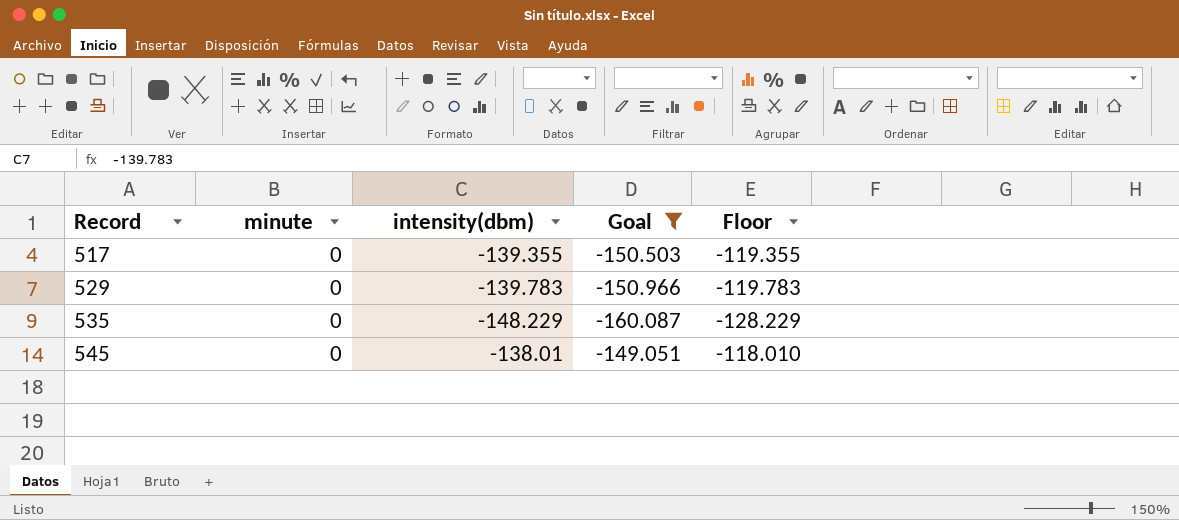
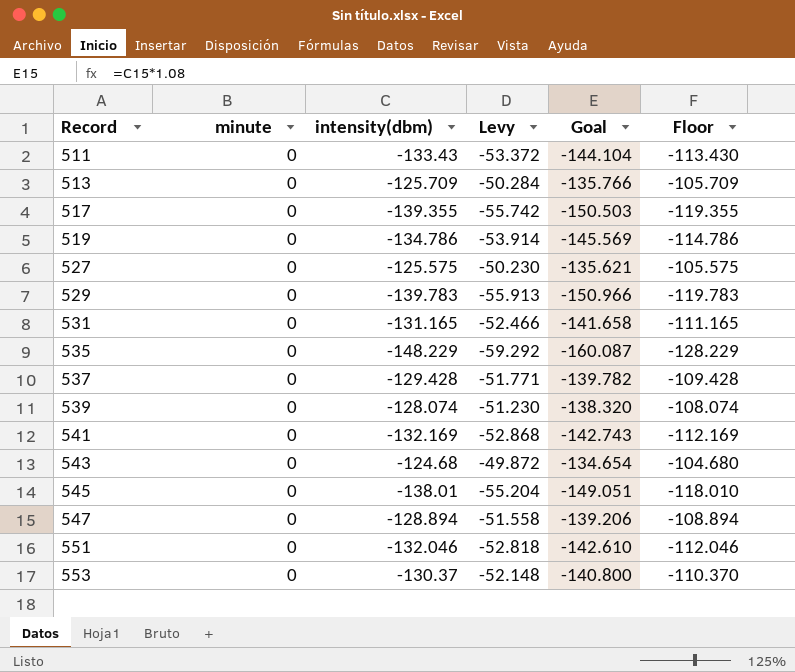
filter: Goal <= -149.051 -> none
column Levy | formula: none -> [intensity(dbm)] * 0.4

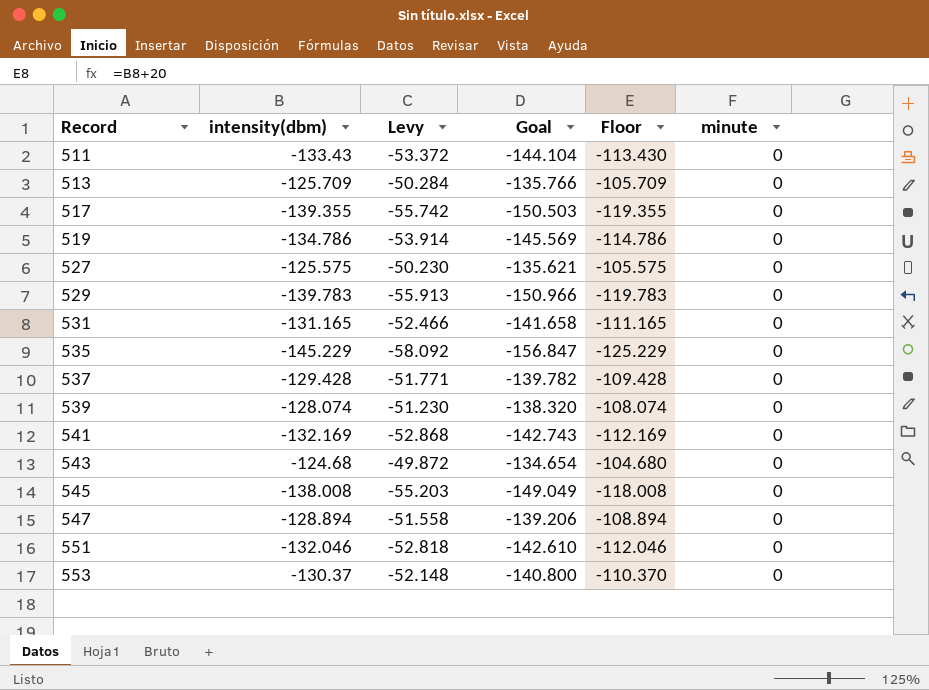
column minute | position: 2 -> 6
535 | intensity(dbm): -148.229 -> -145.229
535 | Levy: -59.292 -> -58.092
535 | Goal: -160.087 -> -156.847
535 | Floor: -128.229 -> -125.229
545 | intensity(dbm): -138.01 -> -138.008
545 | Levy: -55.204 -> -55.203
545 | Goal: -149.051 -> -149.049
545 | Floor: -118.010 -> -118.008

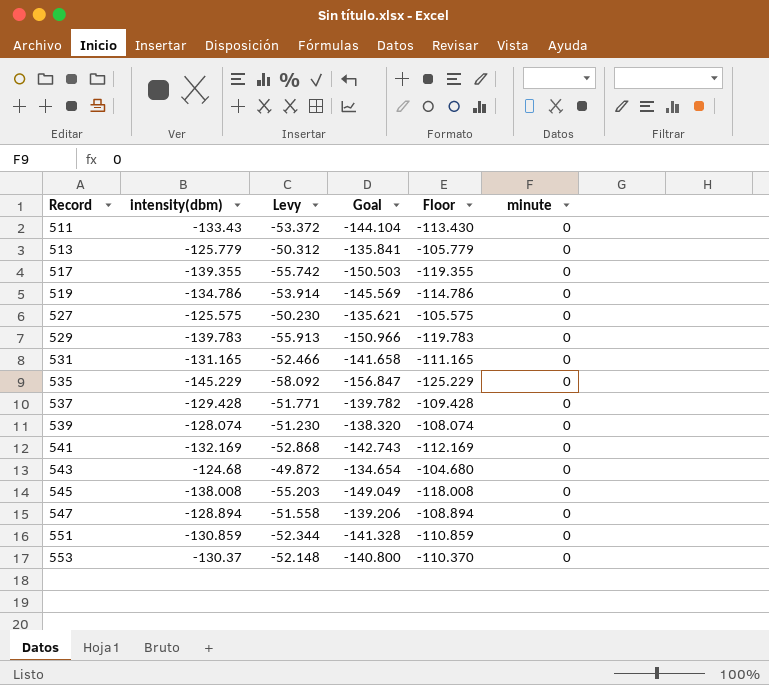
513 | intensity(dbm): -125.709 -> -125.779
513 | Levy: -50.284 -> -50.312
513 | Goal: -135.766 -> -135.841
513 | Floor: -105.709 -> -105.779
551 | intensity(dbm): -132.046 -> -130.859
551 | Levy: -52.818 -> -52.344
551 | Goal: -142.610 -> -141.328
551 | Floor: -112.046 -> -110.859

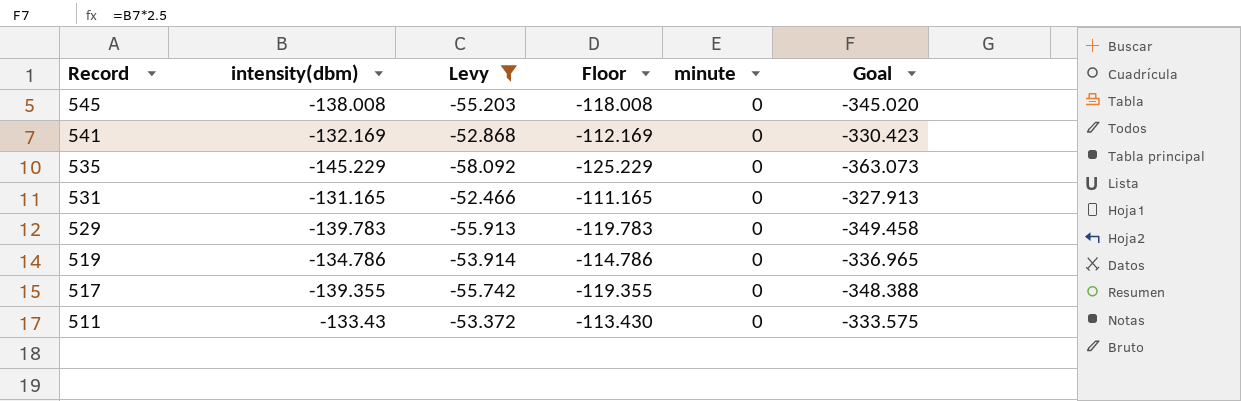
filter: none -> Levy <= -52.466
row order: Record ascending -> Record descending
column Goal | formula: [intensity(dbm)] * 1.08 -> [intensity(dbm)] * 2.5
column Goal | position: 4 -> 6

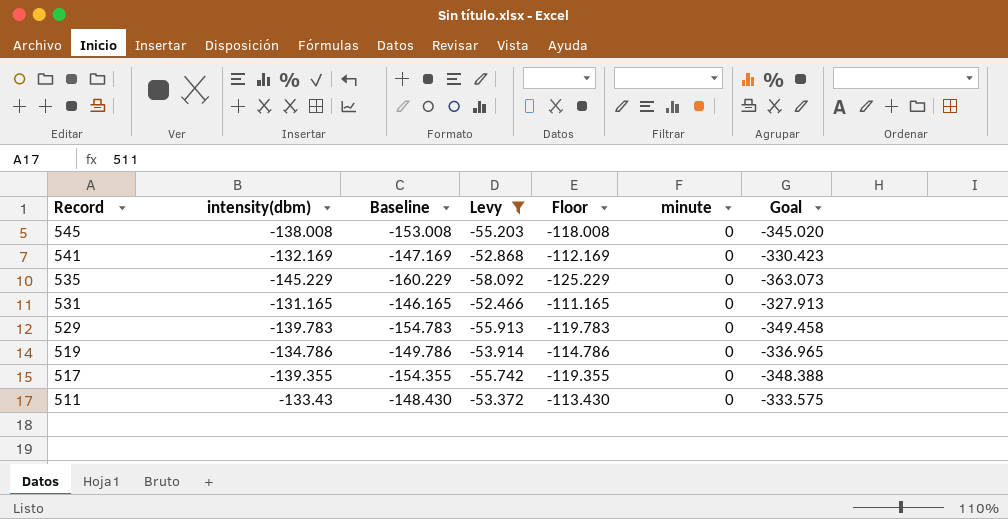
column Baseline | formula: none -> [intensity(dbm)] - 15

